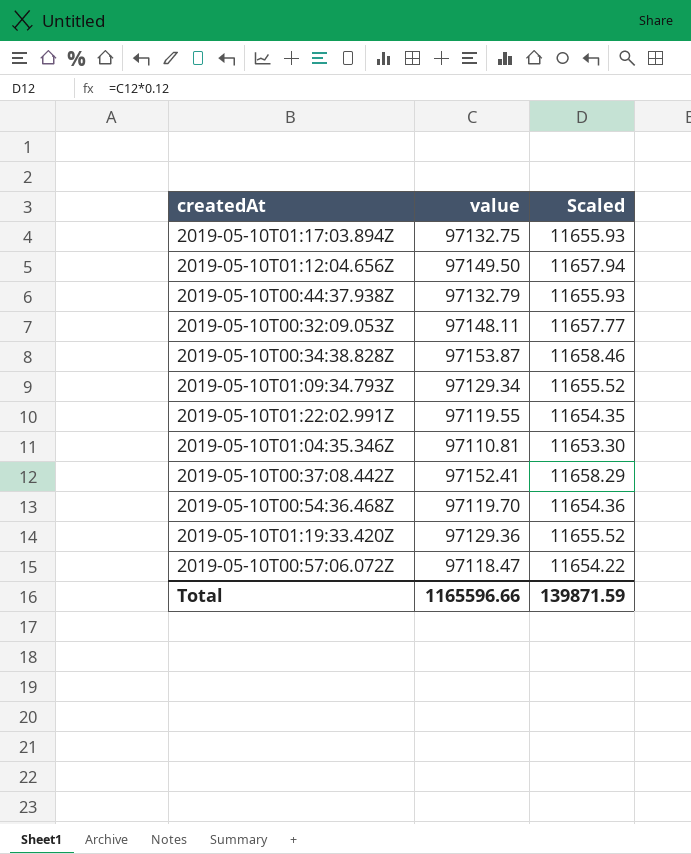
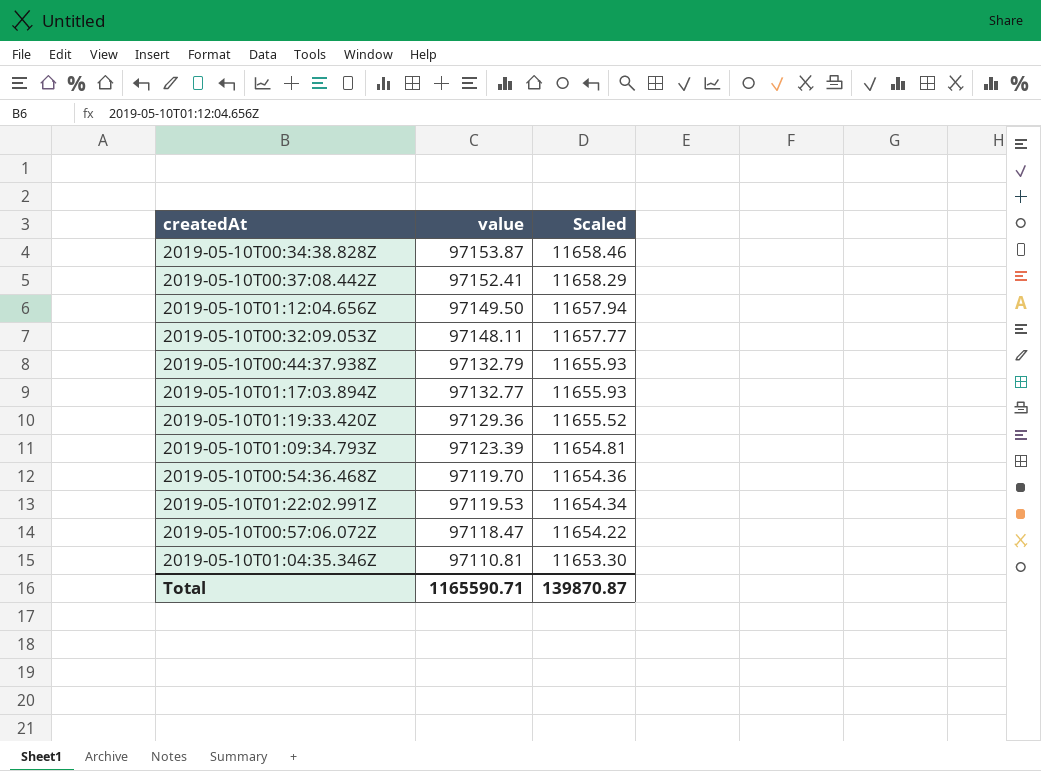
row order: none -> value descending
2019-05-10T01:17:03.894Z | value: 97132.75 -> 97132.77
2019-05-10T01:09:34.793Z | value: 97129.34 -> 97123.39
2019-05-10T01:09:34.793Z | Scaled: 11655.52 -> 11654.81
2019-05-10T01:22:02.991Z | value: 97119.55 -> 97119.53
2019-05-10T01:22:02.991Z | Scaled: 11654.35 -> 11654.34
Total | value: 1165596.66 -> 1165590.71
Total | Scaled: 139871.59 -> 139870.87

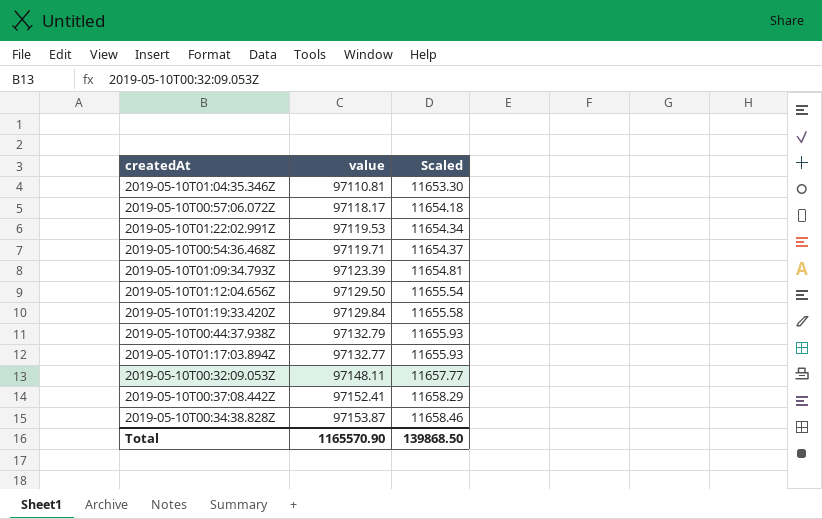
row order: value descending -> Scaled ascending
2019-05-10T00:57:06.072Z | value: 97118.47 -> 97118.17
2019-05-10T00:57:06.072Z | Scaled: 11654.22 -> 11654.18
2019-05-10T00:54:36.468Z | value: 97119.70 -> 97119.71
2019-05-10T00:54:36.468Z | Scaled: 11654.36 -> 11654.37
2019-05-10T01:12:04.656Z | value: 97149.50 -> 97129.50
2019-05-10T01:12:04.656Z | Scaled: 11657.94 -> 11655.54
2019-05-10T01:19:33.420Z | value: 97129.36 -> 97129.84
2019-05-10T01:19:33.420Z | Scaled: 11655.52 -> 11655.58
Total | value: 1165590.71 -> 1165570.90
Total | Scaled: 139870.87 -> 139868.50

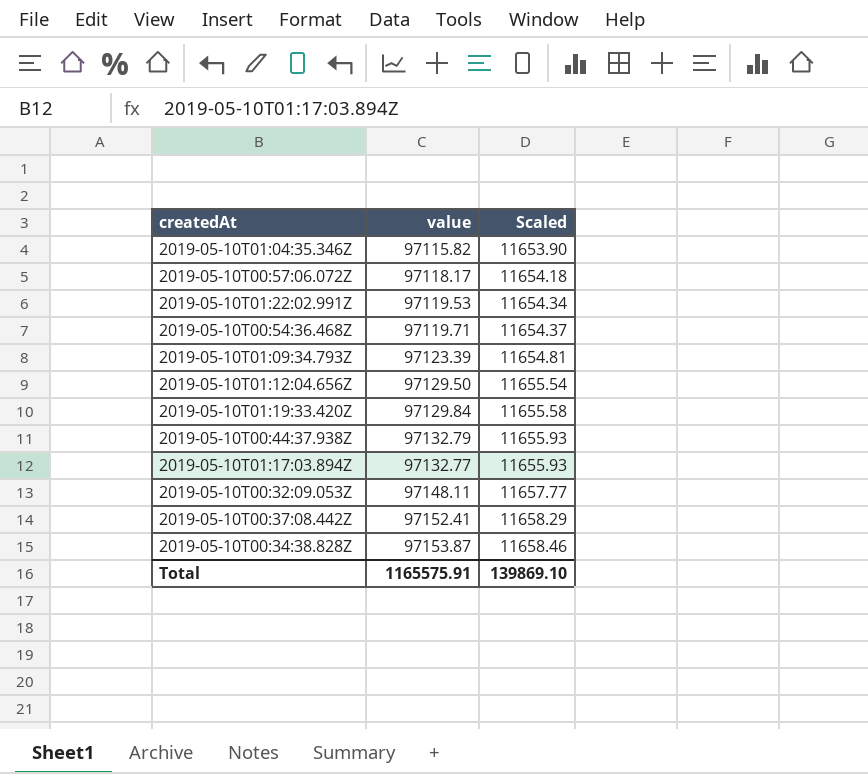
2019-05-10T01:04:35.346Z | value: 97110.81 -> 97115.82
2019-05-10T01:04:35.346Z | Scaled: 11653.30 -> 11653.90
Total | value: 1165570.90 -> 1165575.91
Total | Scaled: 139868.50 -> 139869.10

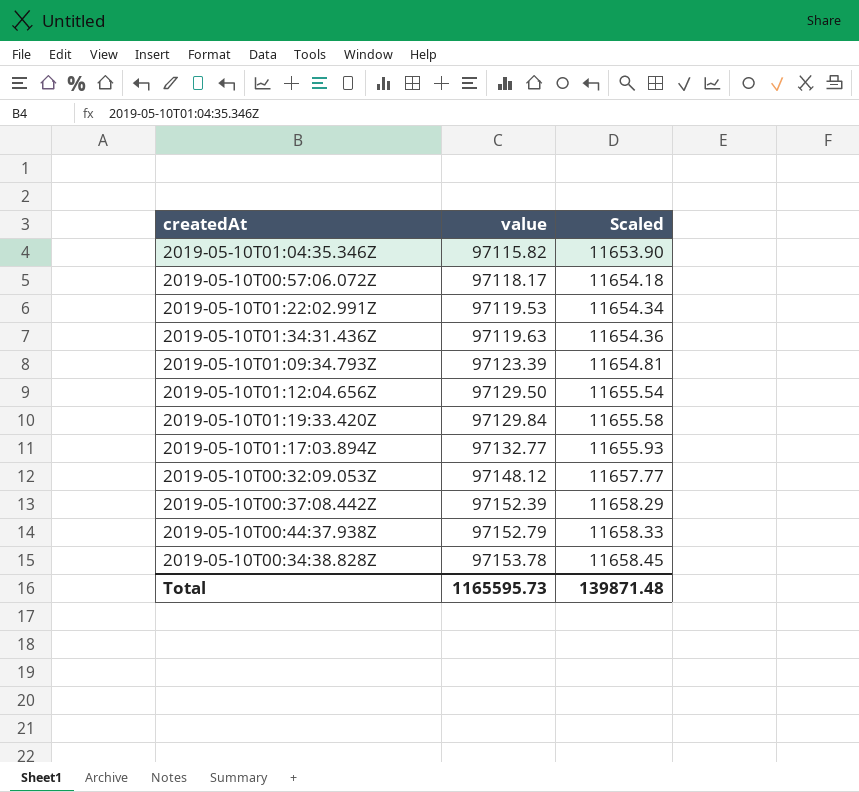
row order: Scaled ascending -> value ascending
row 2019-05-10T00:54:36.468Z: 97119.71 | 11654.37 -> none
row 2019-05-10T01:34:31.436Z: none -> 97119.63 | 11654.36
2019-05-10T00:32:09.053Z | value: 97148.11 -> 97148.12
2019-05-10T00:37:08.442Z | value: 97152.41 -> 97152.39
2019-05-10T00:44:37.938Z | value: 97132.79 -> 97152.79
2019-05-10T00:44:37.938Z | Scaled: 11655.93 -> 11658.33
2019-05-10T00:34:38.828Z | value: 97153.87 -> 97153.78
2019-05-10T00:34:38.828Z | Scaled: 11658.46 -> 11658.45
Total | value: 1165575.91 -> 1165595.73
Total | Scaled: 139869.10 -> 139871.48

